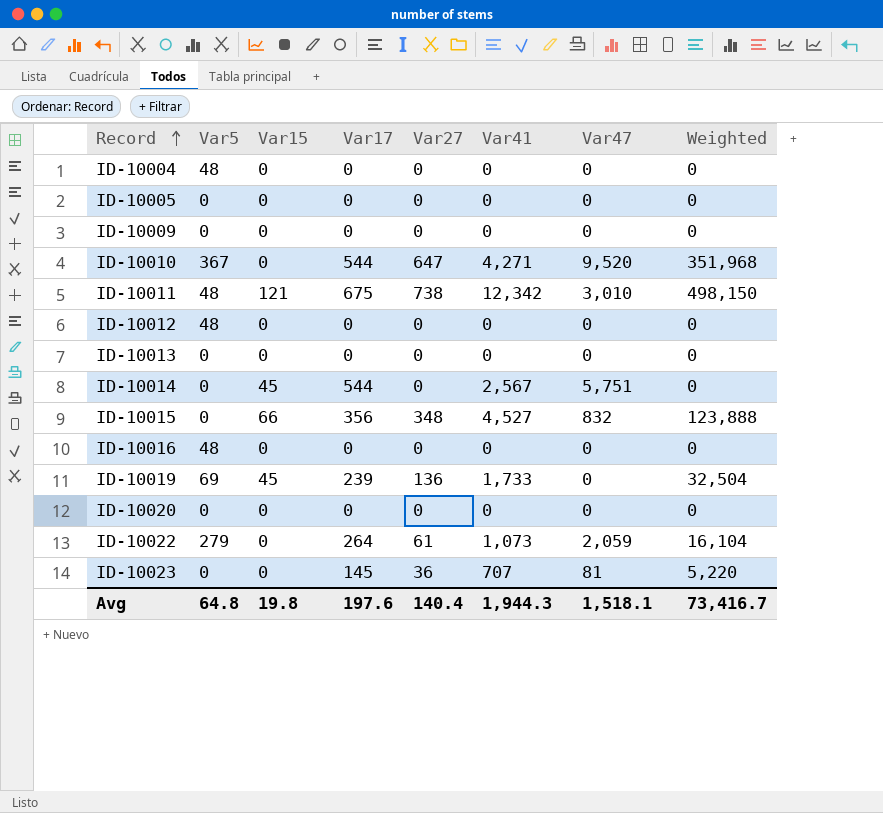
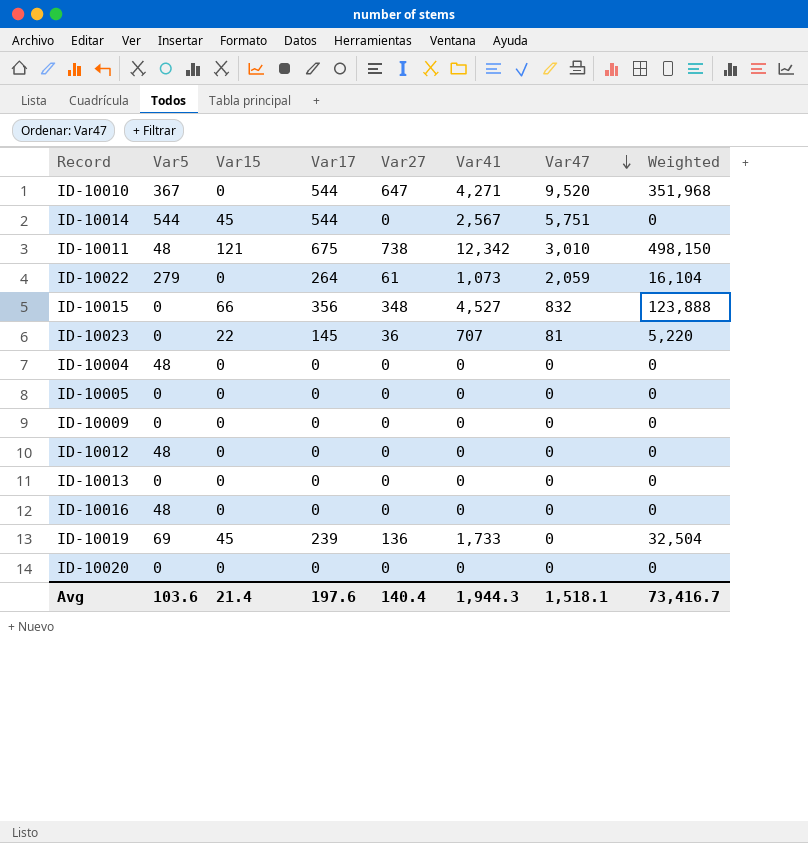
row order: Record ascending -> Var47 descending
ID-10014 | Var5: 0 -> 544
ID-10023 | Var15: 0 -> 22
Avg | Var5: 64.8 -> 103.6
Avg | Var15: 19.8 -> 21.4

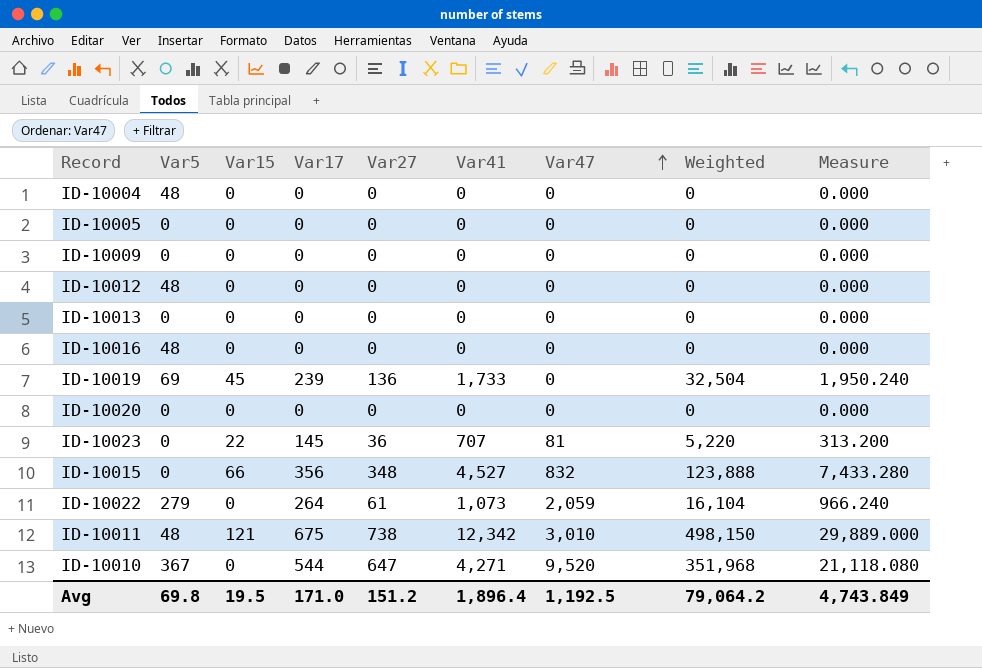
row order: Var47 descending -> Var47 ascending
column Measure | formula: none -> [Weighted] * 0.06
row ID-10014: 544 | 45 | 544 | 0 | 2,567 | 5,751 | 0 -> none
Avg | Var5: 103.6 -> 69.8
Avg | Var15: 21.4 -> 19.5
Avg | Var17: 197.6 -> 171.0
Avg | Var27: 140.4 -> 151.2
Avg | Var41: 1,944.3 -> 1,896.4
Avg | Var47: 1,518.1 -> 1,192.5
Avg | Weighted: 73,416.7 -> 79,064.2

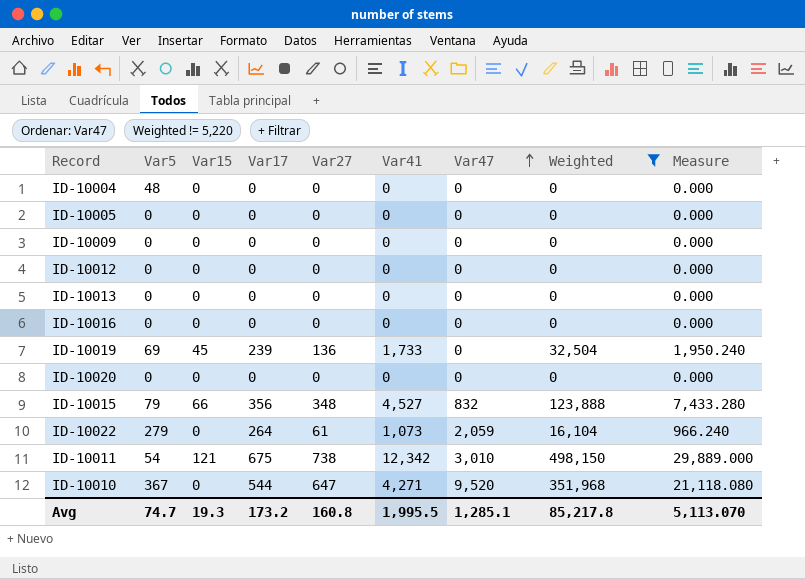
filter: none -> Weighted != 5,220
ID-10012 | Var5: 48 -> 0
ID-10016 | Var5: 48 -> 0
ID-10015 | Var5: 0 -> 79
ID-10011 | Var5: 48 -> 54
Avg | Var5: 69.8 -> 74.7
Avg | Var15: 19.5 -> 19.3
Avg | Var17: 171.0 -> 173.2
Avg | Var27: 151.2 -> 160.8
Avg | Var41: 1,896.4 -> 1,995.5
Avg | Var47: 1,192.5 -> 1,285.1
Avg | Weighted: 79,064.2 -> 85,217.8
Avg | Measure: 4,743.849 -> 5,113.070

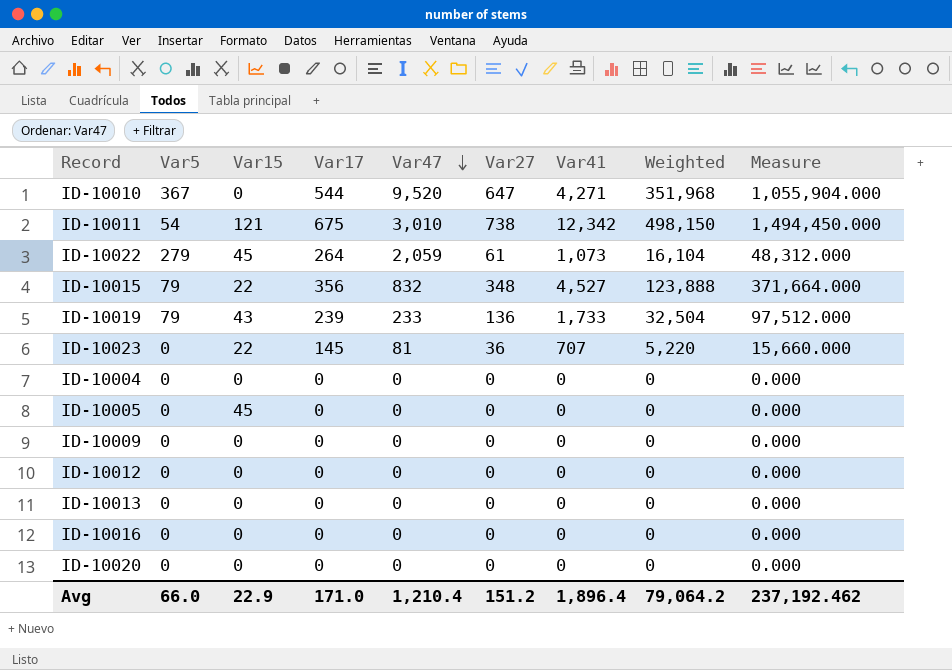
filter: Weighted != 5,220 -> none
row order: Var47 ascending -> Var47 descending
column Var47 | position: 7 -> 5
column Measure | formula: [Weighted] * 0.06 -> [Weighted] * 3
ID-10022 | Var15: 0 -> 45
ID-10015 | Var15: 66 -> 22
ID-10019 | Var5: 69 -> 79
ID-10019 | Var15: 45 -> 43
ID-10019 | Var47: 0 -> 233
ID-10004 | Var5: 48 -> 0
ID-10005 | Var15: 0 -> 45
Avg | Var5: 74.7 -> 66.0
Avg | Var15: 19.3 -> 22.9
Avg | Var17: 173.2 -> 171.0
Avg | Var47: 1,285.1 -> 1,210.4
Avg | Var27: 160.8 -> 151.2
Avg | Var41: 1,995.5 -> 1,896.4
Avg | Weighted: 85,217.8 -> 79,064.2
Avg | Measure: 5,113.070 -> 237,192.462

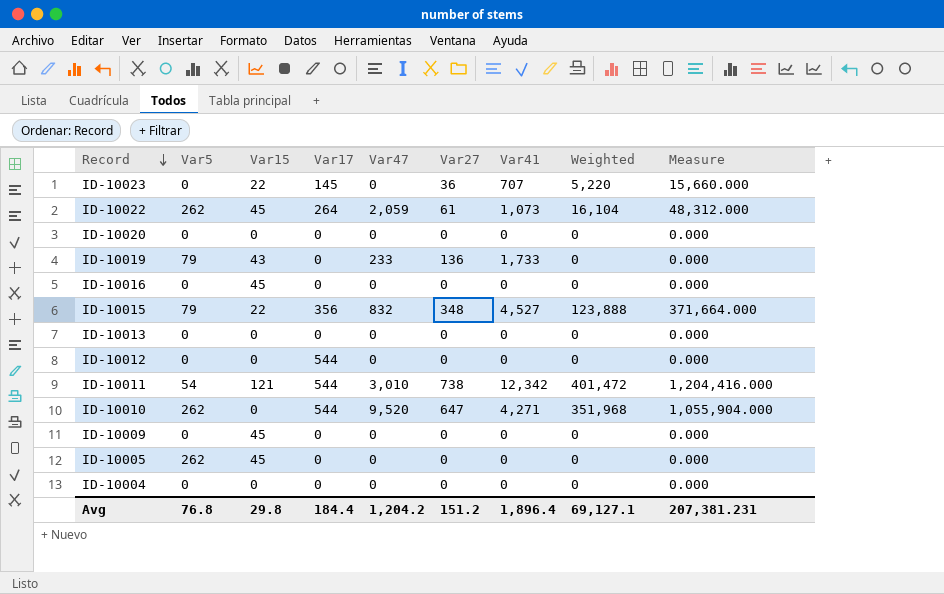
row order: Var47 descending -> Record descending
ID-10023 | Var47: 81 -> 0
ID-10022 | Var5: 279 -> 262
ID-10019 | Var17: 239 -> 0
ID-10019 | Weighted: 32,504 -> 0
ID-10019 | Measure: 97,512.000 -> 0.000
ID-10016 | Var15: 0 -> 45
ID-10012 | Var17: 0 -> 544
ID-10011 | Var17: 675 -> 544
ID-10011 | Weighted: 498,150 -> 401,472
ID-10011 | Measure: 1,494,450.000 -> 1,204,416.000
ID-10010 | Var5: 367 -> 262
ID-10009 | Var15: 0 -> 45
ID-10005 | Var5: 0 -> 262
Avg | Var5: 66.0 -> 76.8
Avg | Var15: 22.9 -> 29.8
Avg | Var17: 171.0 -> 184.4
Avg | Var47: 1,210.4 -> 1,204.2
Avg | Weighted: 79,064.2 -> 69,127.1
Avg | Measure: 237,192.462 -> 207,381.231

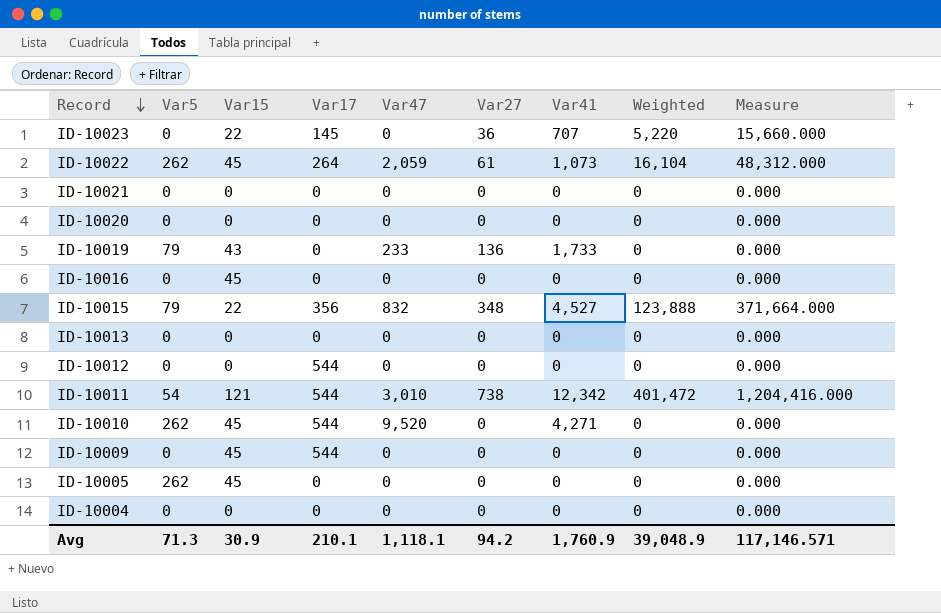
row ID-10021: none -> 0 | 0 | 0 | 0 | 0 | 0 | 0 | 0.000
ID-10010 | Var15: 0 -> 45
ID-10010 | Var27: 647 -> 0
ID-10010 | Weighted: 351,968 -> 0
ID-10010 | Measure: 1,055,904.000 -> 0.000
ID-10009 | Var17: 0 -> 544
Avg | Var5: 76.8 -> 71.3
Avg | Var15: 29.8 -> 30.9
Avg | Var17: 184.4 -> 210.1
Avg | Var47: 1,204.2 -> 1,118.1
Avg | Var27: 151.2 -> 94.2
Avg | Var41: 1,896.4 -> 1,760.9
Avg | Weighted: 69,127.1 -> 39,048.9
Avg | Measure: 207,381.231 -> 117,146.571

